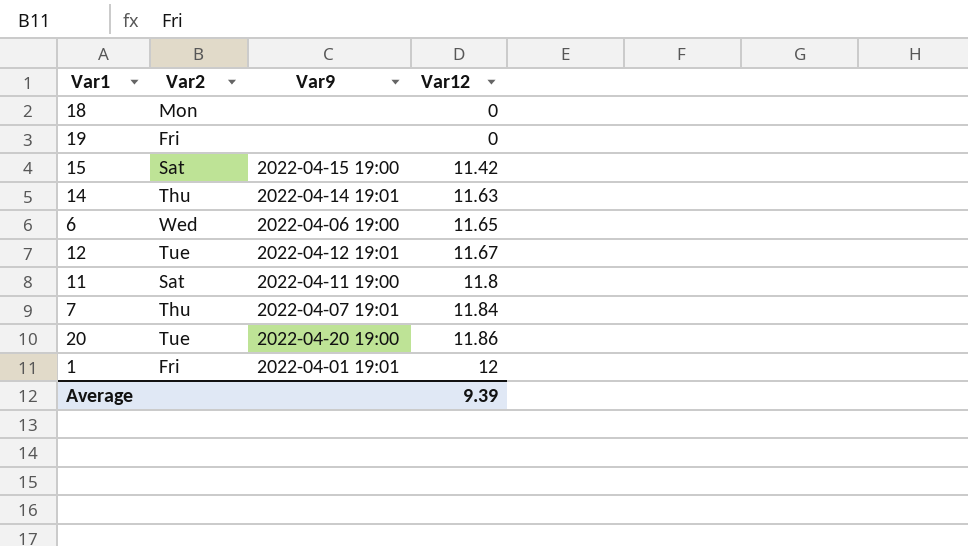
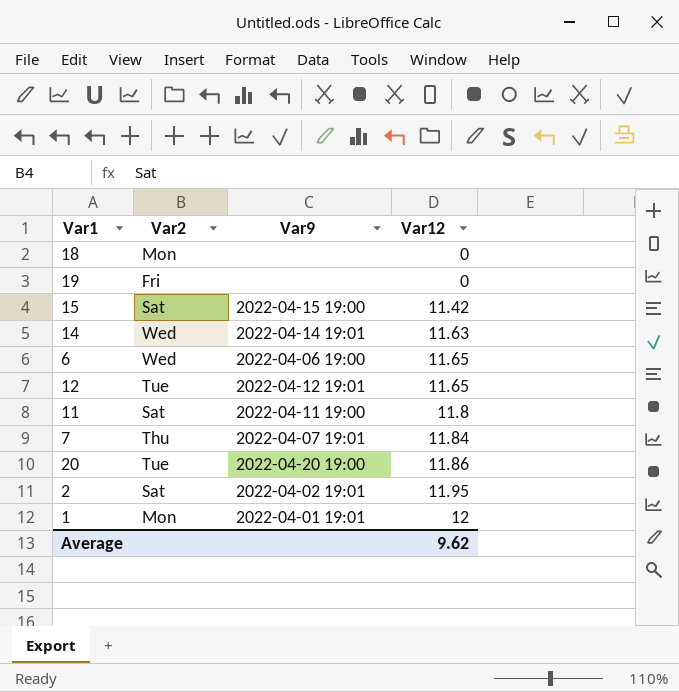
14 | Var2: Thu -> Wed
12 | Var12: 11.67 -> 11.65
row 2: none -> Sat | 2022-04-02 19:01 | 11.95
1 | Var2: Fri -> Mon
Average | Var12: 9.39 -> 9.62

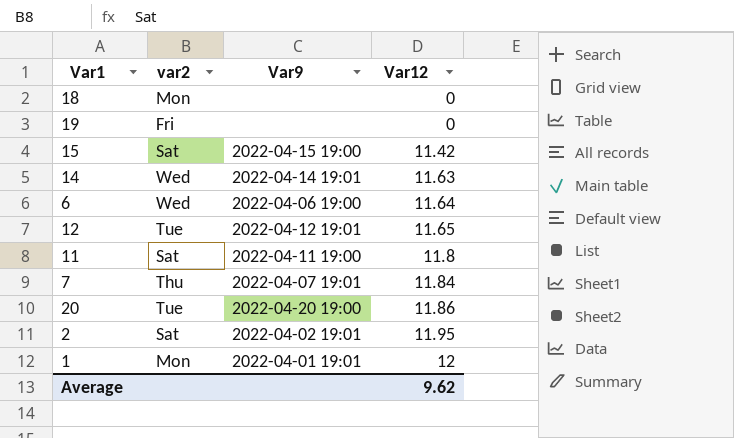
column name: Var2 -> var2
6 | Var12: 11.65 -> 11.64

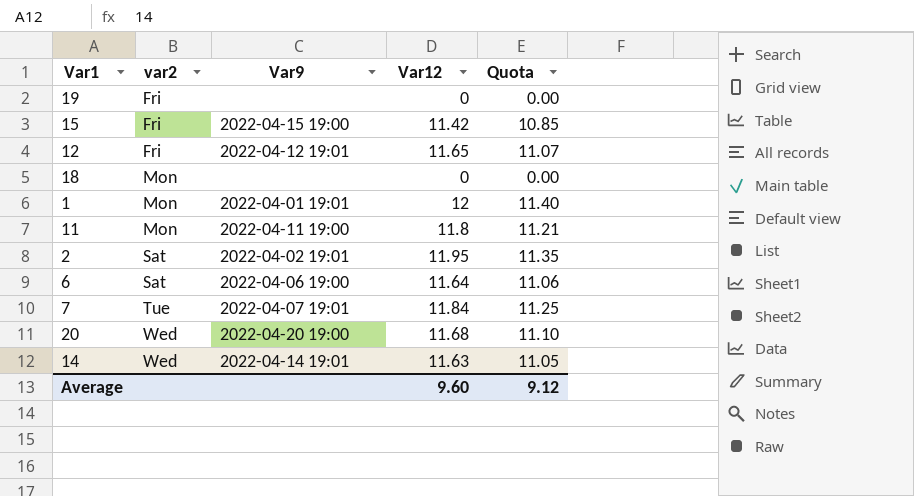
row order: Var12 ascending -> var2 ascending
column Quota | formula: none -> [Var12] * 0.95
15 | var2: Sat -> Fri
12 | var2: Tue -> Fri
11 | var2: Sat -> Mon
6 | var2: Wed -> Sat
7 | var2: Thu -> Tue
20 | var2: Tue -> Wed
20 | Var12: 11.86 -> 11.68
Average | Var12: 9.62 -> 9.60

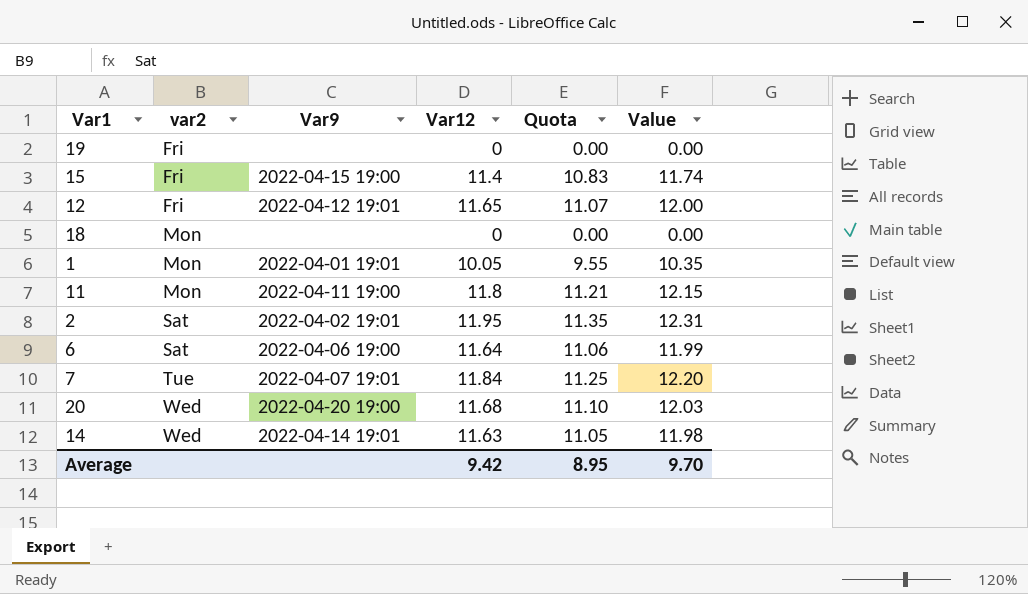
column Value | formula: none -> [Var12] * 1.03
15 | Var12: 11.42 -> 11.4
15 | Quota: 10.85 -> 10.83
1 | Var12: 12 -> 10.05
1 | Quota: 11.40 -> 9.55
Average | Var12: 9.60 -> 9.42
Average | Quota: 9.12 -> 8.95

